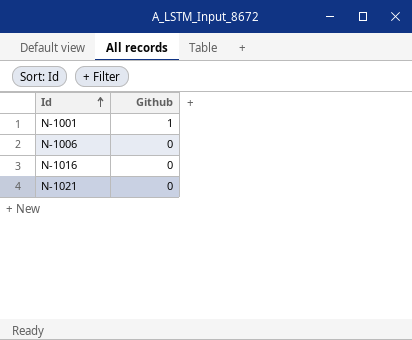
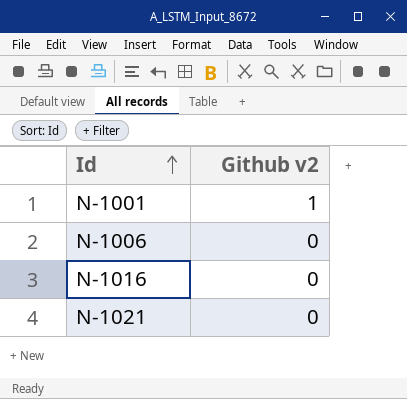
column name: Github -> Github v2

